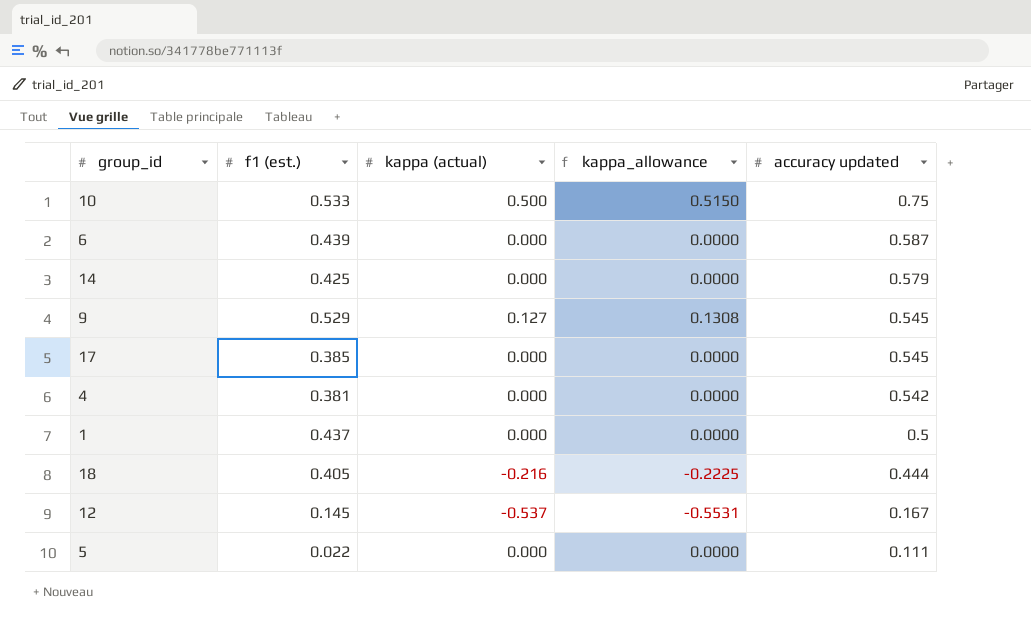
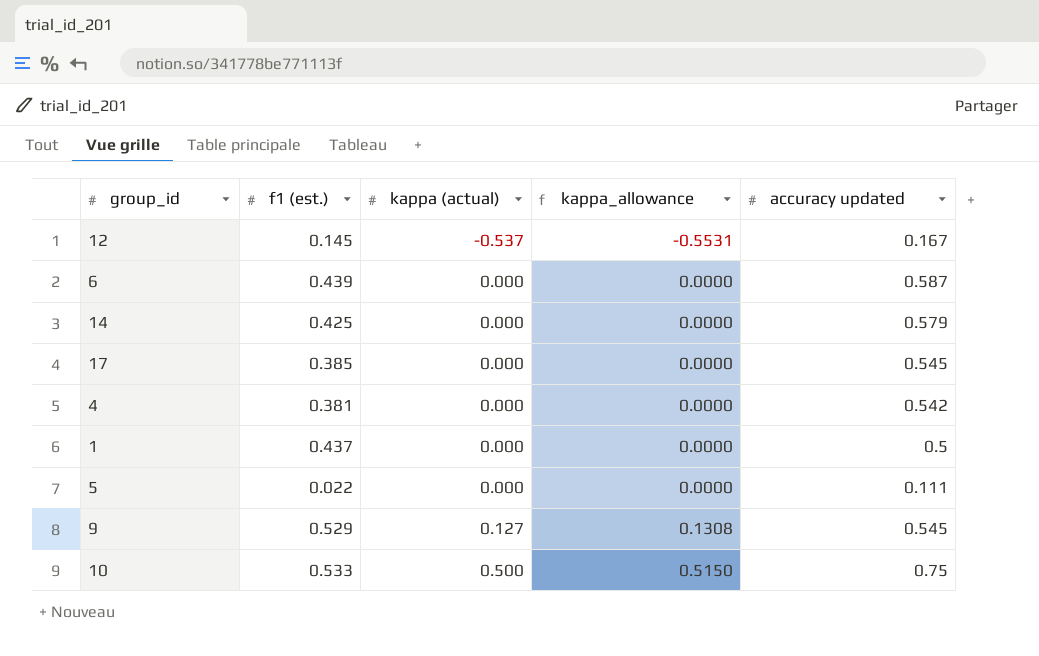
row order: accuracy updated descending -> kappa (actual) ascending
row 18: 0.405 | -0.216 | -0.2225 | 0.444 -> none

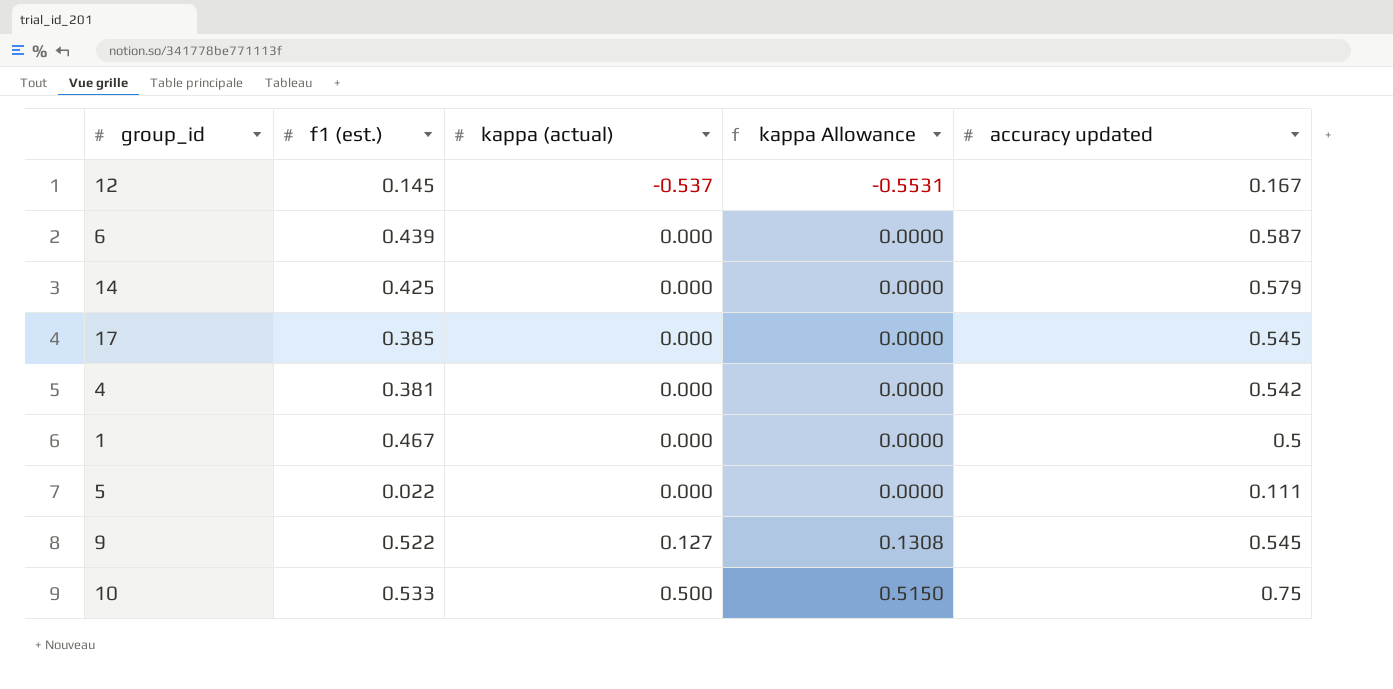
column name: kappa_allowance -> kappa Allowance
1 | f1 (est.): 0.437 -> 0.467
9 | f1 (est.): 0.529 -> 0.522

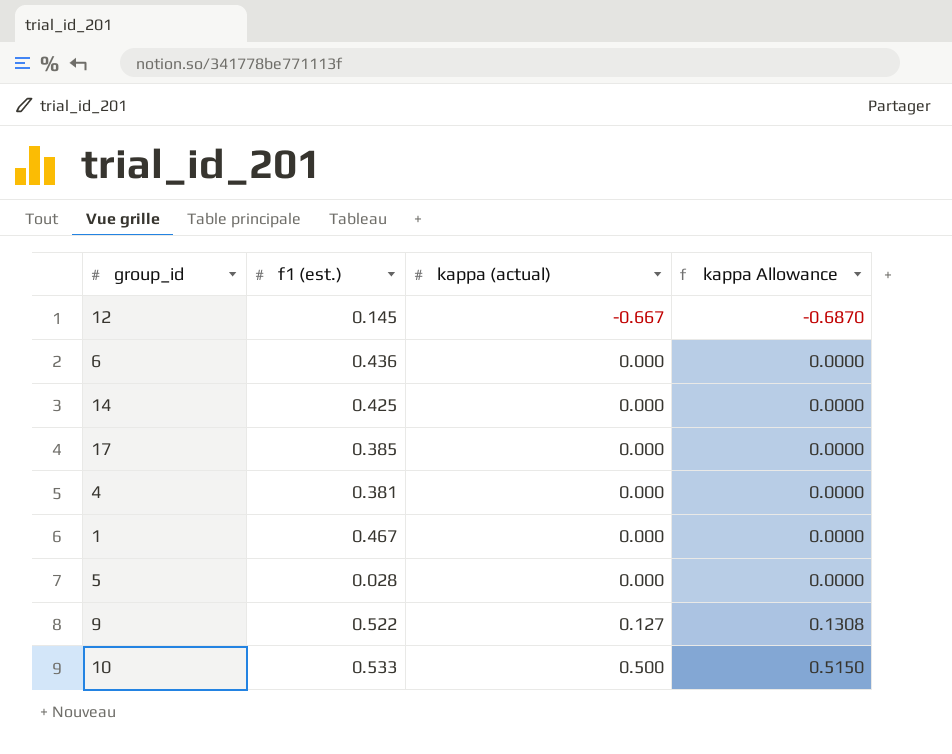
column accuracy updated | position: 5 -> none
12 | kappa (actual): -0.537 -> -0.667
12 | kappa Allowance: -0.5531 -> -0.6870
6 | f1 (est.): 0.439 -> 0.436
5 | f1 (est.): 0.022 -> 0.028

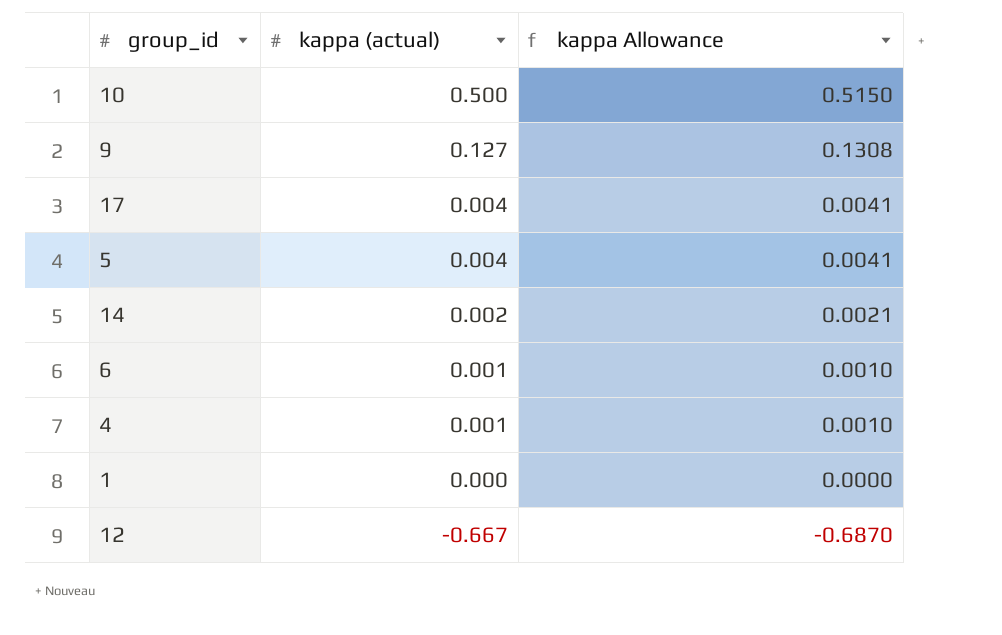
row order: kappa (actual) ascending -> kappa (actual) descending
column f1 (est.) | position: 2 -> none
17 | kappa (actual): 0.000 -> 0.004
17 | kappa Allowance: 0.0000 -> 0.0041
5 | kappa (actual): 0.000 -> 0.004
5 | kappa Allowance: 0.0000 -> 0.0041
14 | kappa (actual): 0.000 -> 0.002
14 | kappa Allowance: 0.0000 -> 0.0021
6 | kappa (actual): 0.000 -> 0.001
6 | kappa Allowance: 0.0000 -> 0.0010
4 | kappa (actual): 0.000 -> 0.001
4 | kappa Allowance: 0.0000 -> 0.0010

